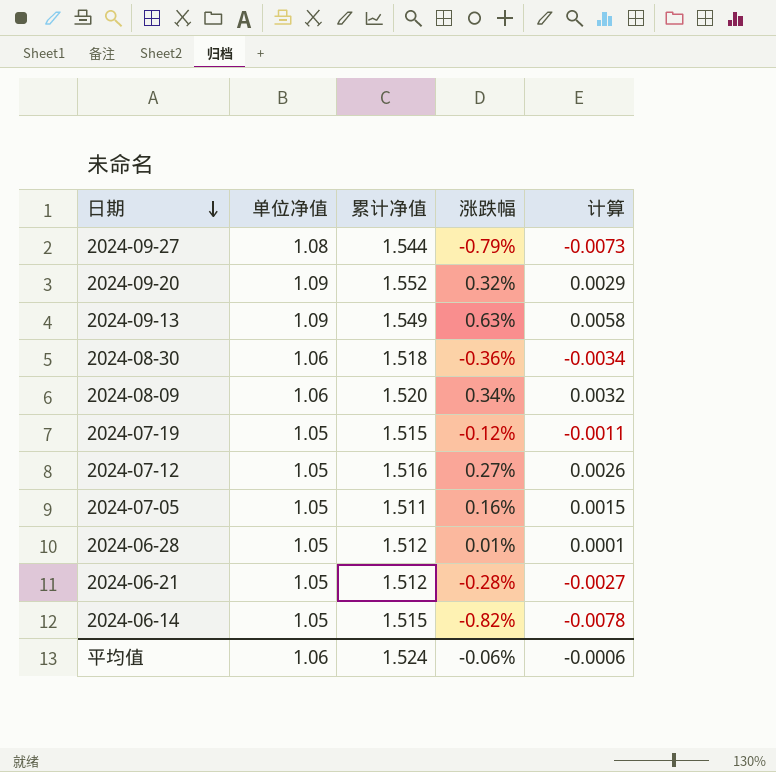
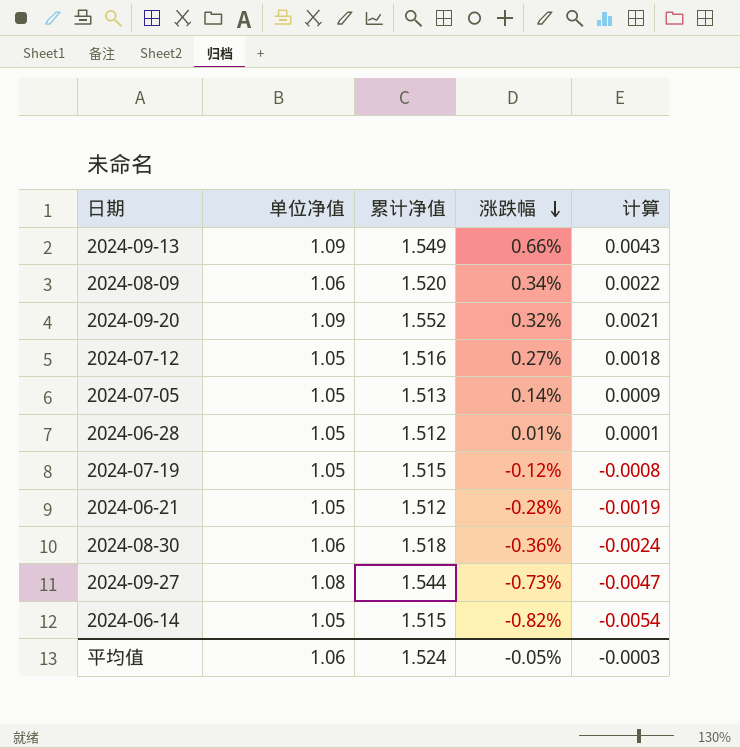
row order: 日期 descending -> 涨跌幅 descending
column 计算 | formula: [涨跌幅] / [单位净值] -> [涨跌幅] / [累计净值]
2024-09-13 | 涨跌幅: 0.63% -> 0.66%
2024-07-05 | 累计净值: 1.511 -> 1.513
2024-07-05 | 涨跌幅: 0.16% -> 0.14%
2024-09-27 | 涨跌幅: -0.79% -> -0.73%
平均值 | 涨跌幅: -0.06% -> -0.05%
平均值 | 计算: -0.0006 -> -0.0003

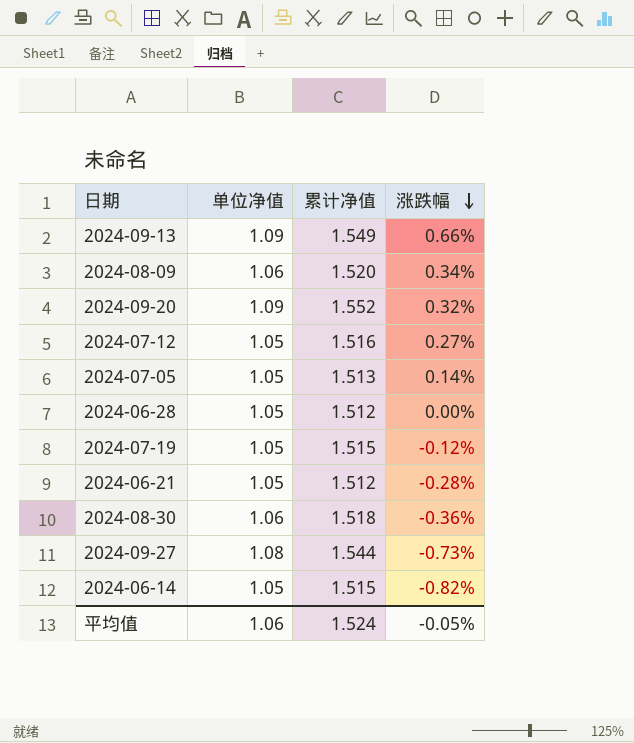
column 计算 | formula: [涨跌幅] / [累计净值] -> none
2024-06-28 | 涨跌幅: 0.01% -> 0.00%

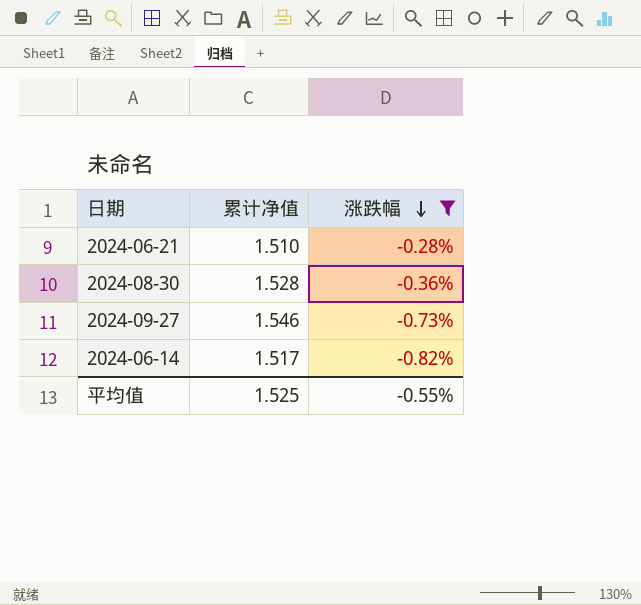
filter: none -> 涨跌幅 <= -0.28%
column 单位净值 | position: 2 -> none
2024-06-21 | 累计净值: 1.512 -> 1.510
2024-08-30 | 累计净值: 1.518 -> 1.528
2024-09-27 | 累计净值: 1.544 -> 1.546
2024-06-14 | 累计净值: 1.515 -> 1.517
平均值 | 累计净值: 1.524 -> 1.525
平均值 | 涨跌幅: -0.05% -> -0.55%

